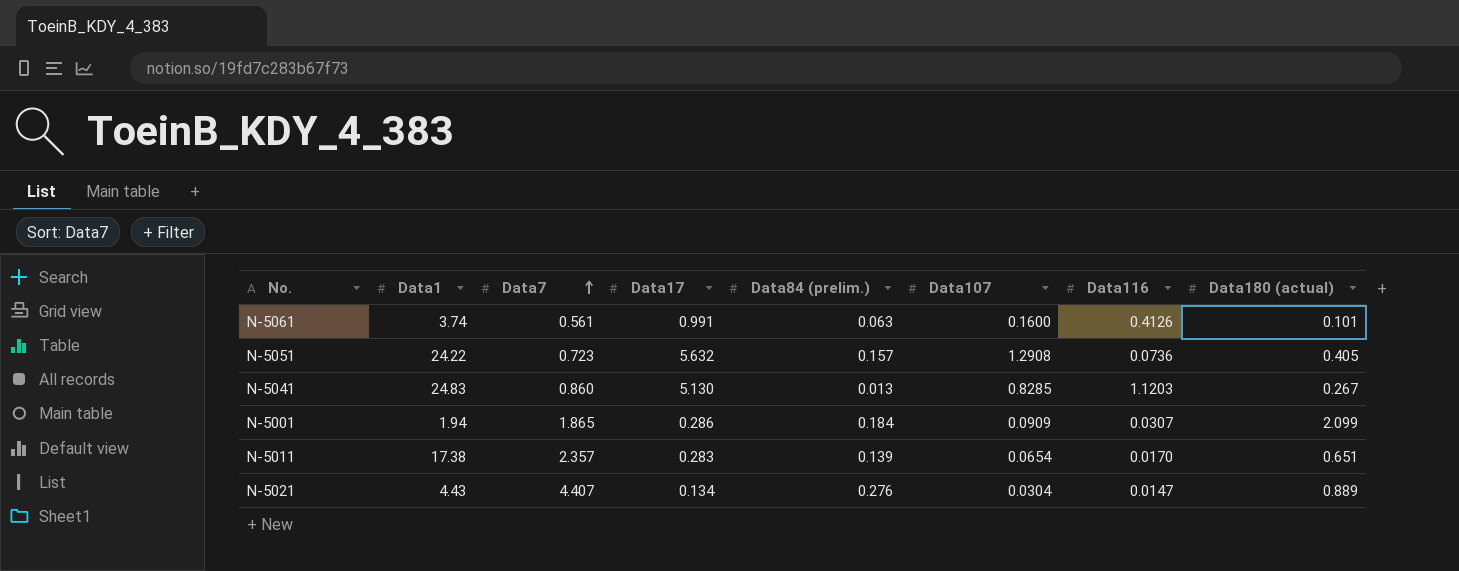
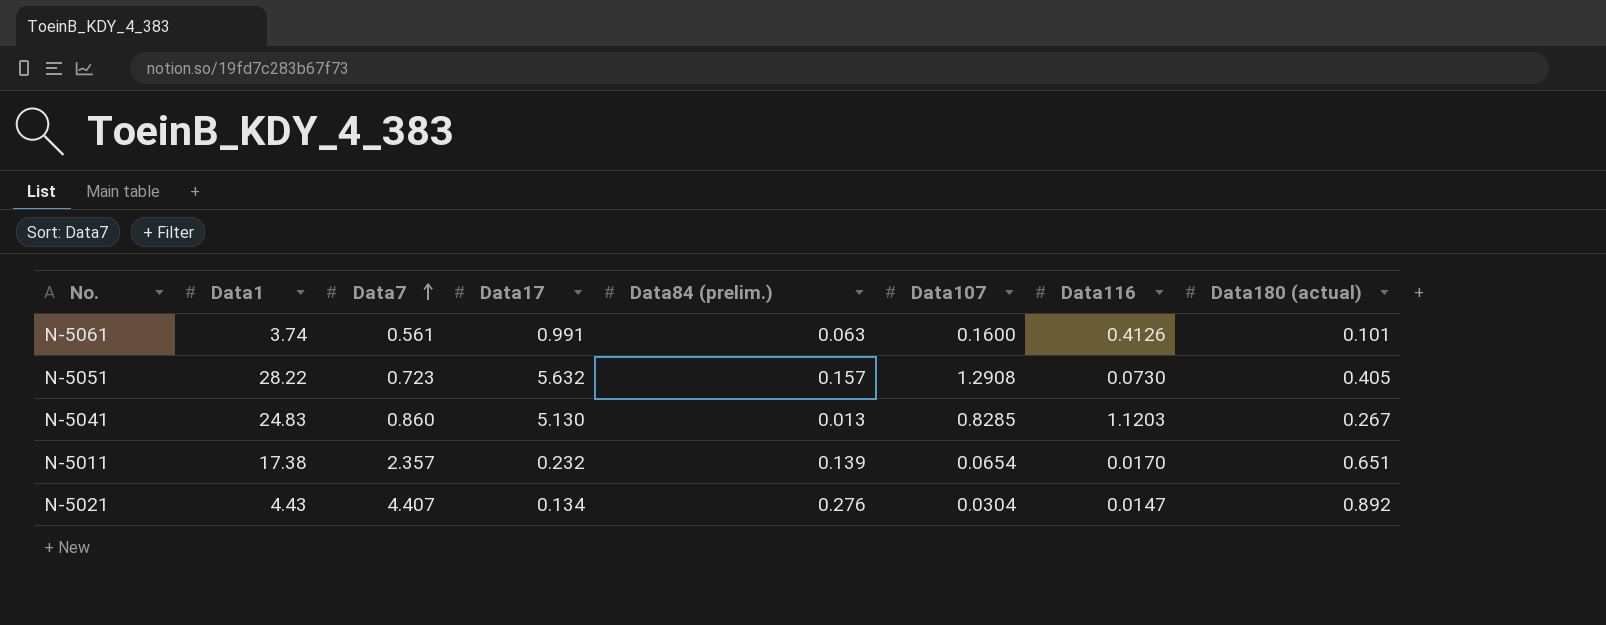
row N-5001: 1.94 | 1.865 | 0.286 | 0.184 | 0.0909 | 0.0307 | 2.099 -> none
N-5051 | Data1: 24.22 -> 28.22
N-5051 | Data116: 0.0736 -> 0.0730
N-5011 | Data17: 0.283 -> 0.232
N-5021 | Data180 (actual): 0.889 -> 0.892

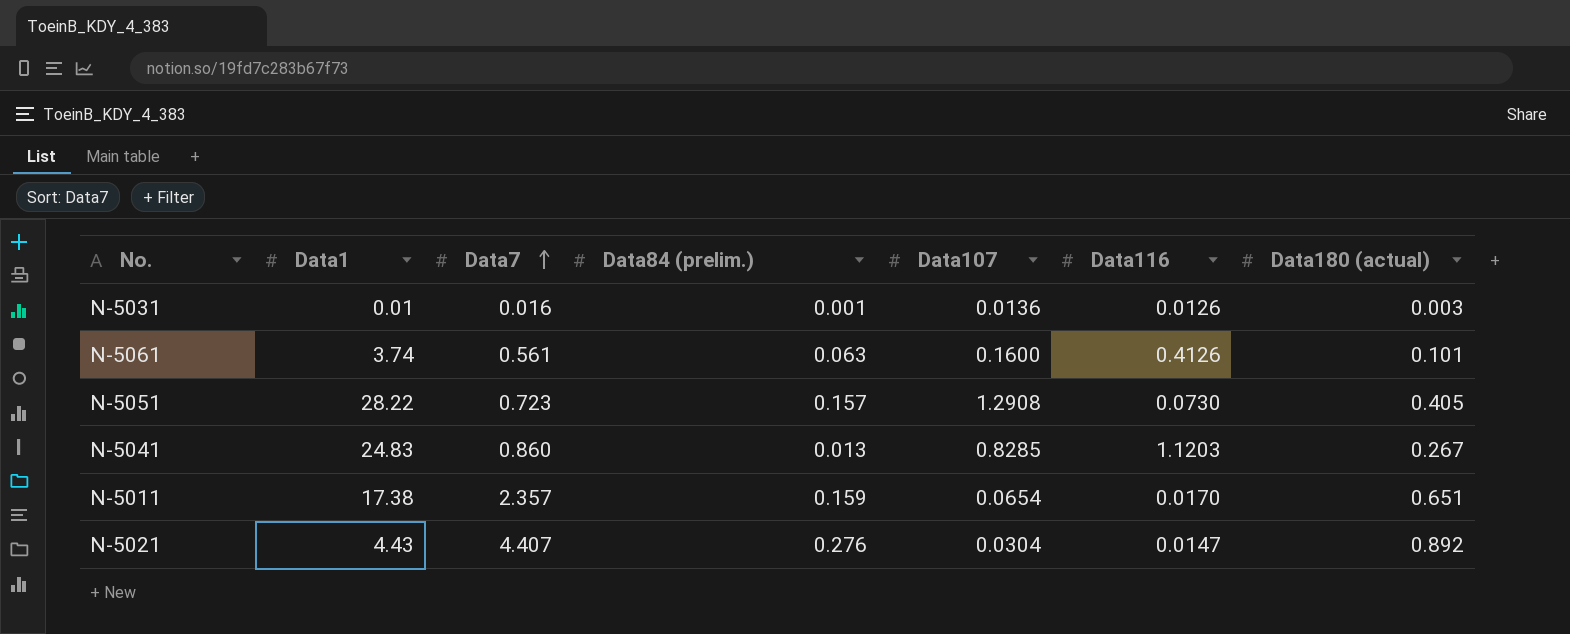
column Data17 | position: 4 -> none
row N-5031: none -> 0.01 | 0.016 | 0.001 | 0.0136 | 0.0126 | 0.003
N-5011 | Data84 (prelim.): 0.139 -> 0.159

